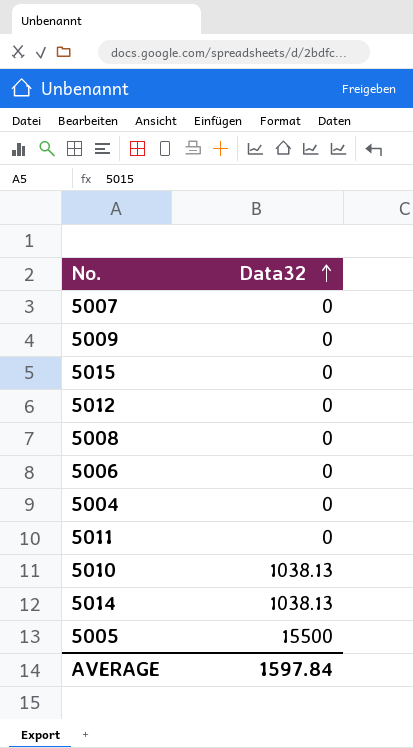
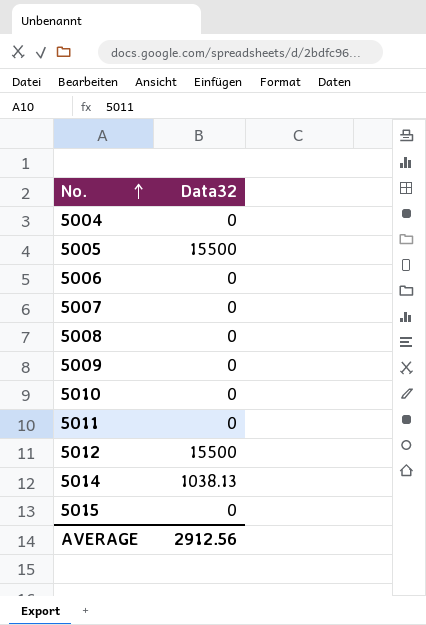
row order: Data32 ascending -> No. ascending
5010 | Data32: 1038.13 -> 0
5012 | Data32: 0 -> 15500
AVERAGE | Data32: 1597.84 -> 2912.56

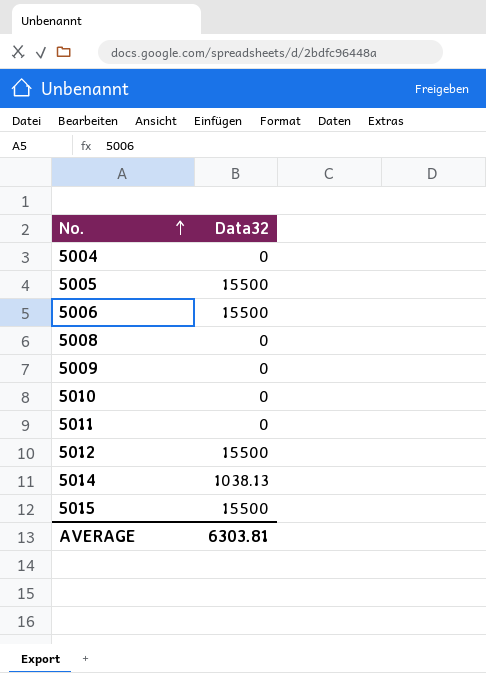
row 5007: 0 -> none
5006 | Data32: 0 -> 15500
5015 | Data32: 0 -> 15500
AVERAGE | Data32: 2912.56 -> 6303.81

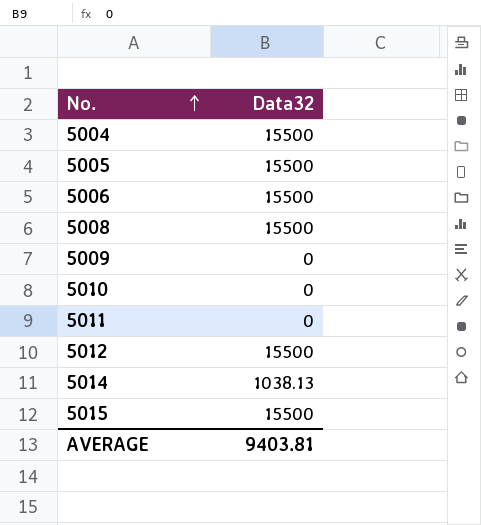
5004 | Data32: 0 -> 15500
5008 | Data32: 0 -> 15500
AVERAGE | Data32: 6303.81 -> 9403.81

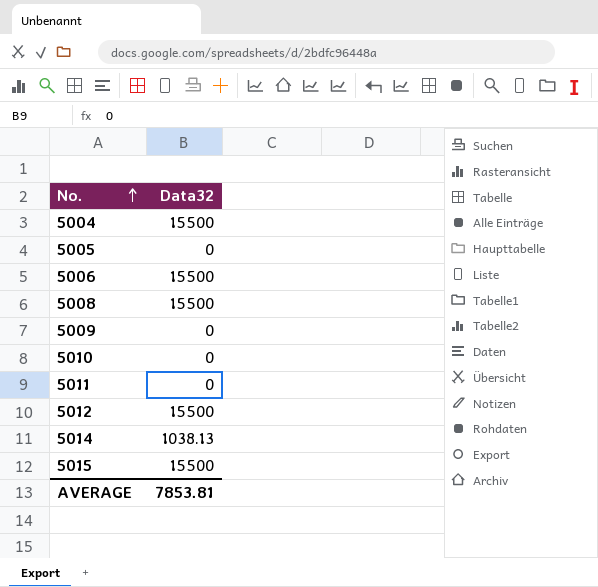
5005 | Data32: 15500 -> 0
AVERAGE | Data32: 9403.81 -> 7853.81

